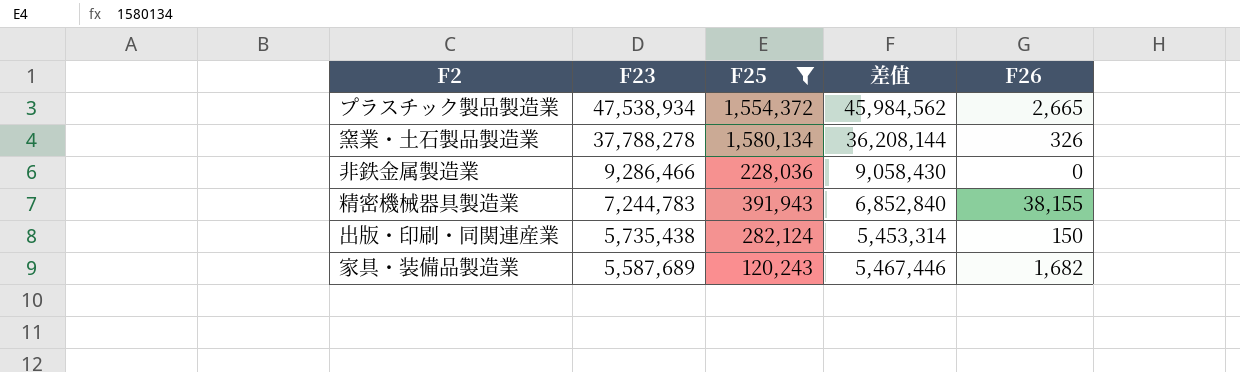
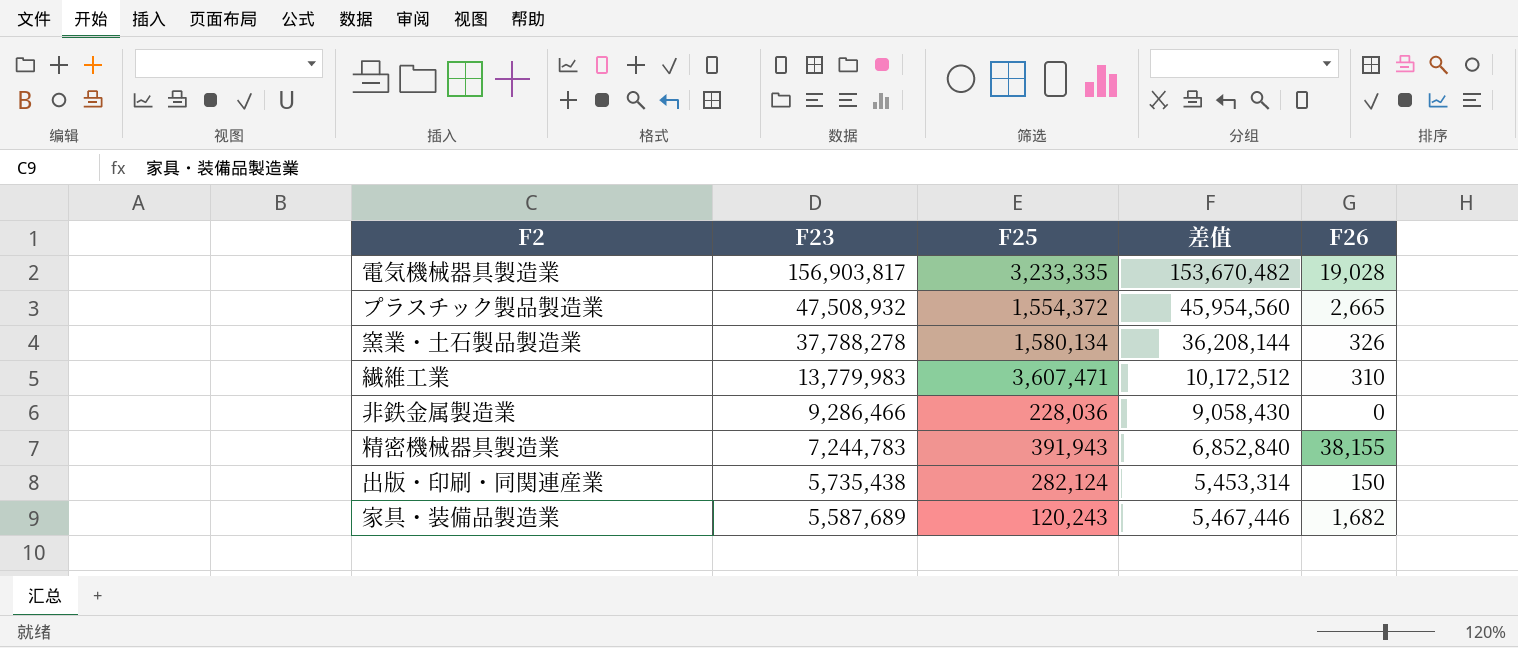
filter: F25 <= 1,580,134 -> none
プラスチック製品製造業 | F23: 47,538,934 -> 47,508,932
プラスチック製品製造業 | 差值: 45,984,562 -> 45,954,560

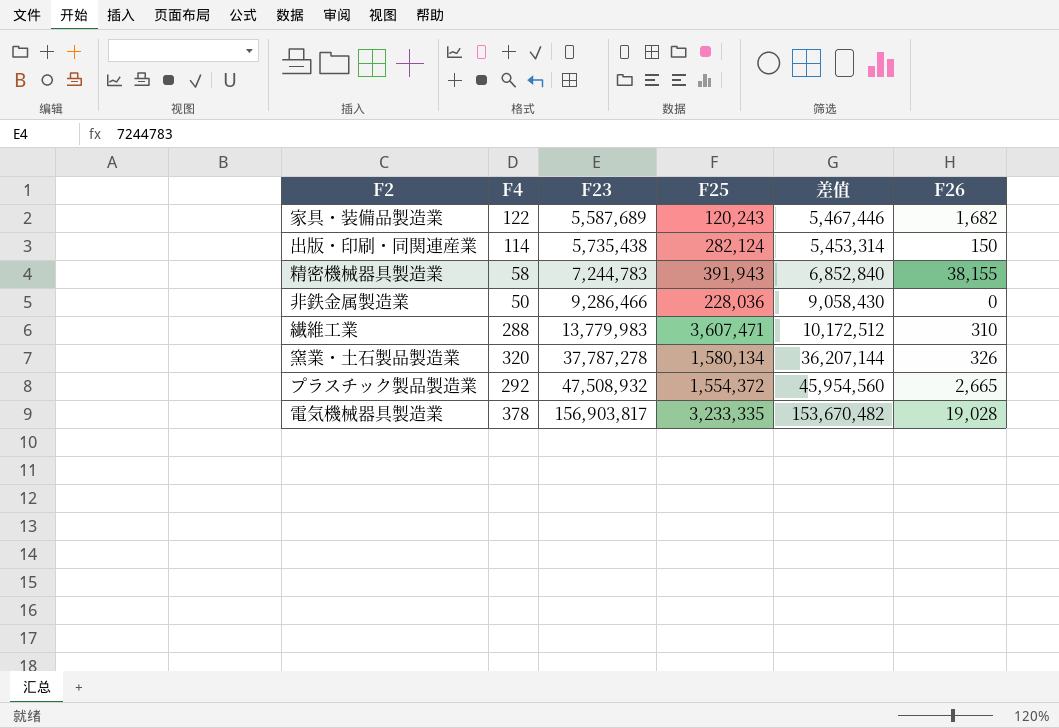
row order: F23 descending -> F23 ascending
column F4 | position: none -> 2
窯業・土石製品製造業 | F23: 37,788,278 -> 37,787,278
窯業・土石製品製造業 | 差值: 36,208,144 -> 36,207,144

